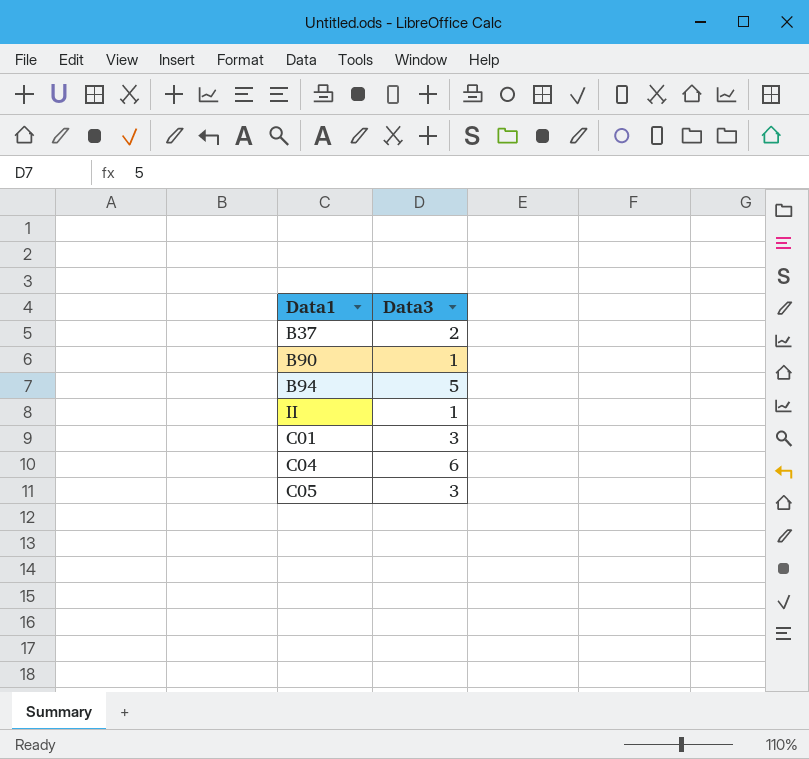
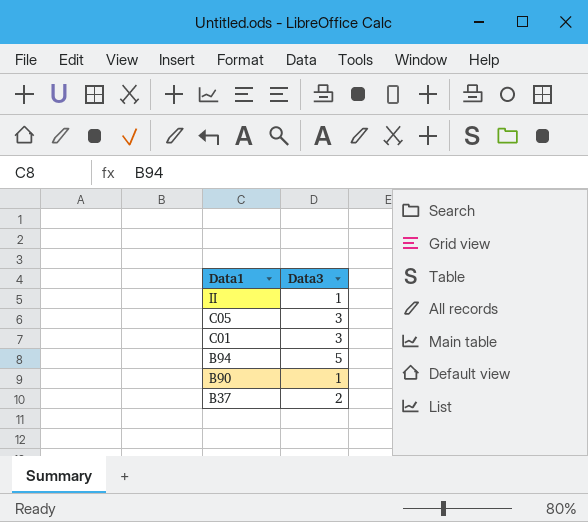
row order: none -> Data1 descending
row C04: 6 -> none

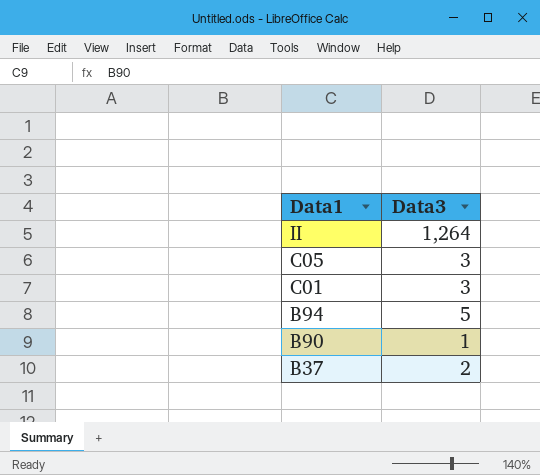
II | Data3: 1 -> 1,264

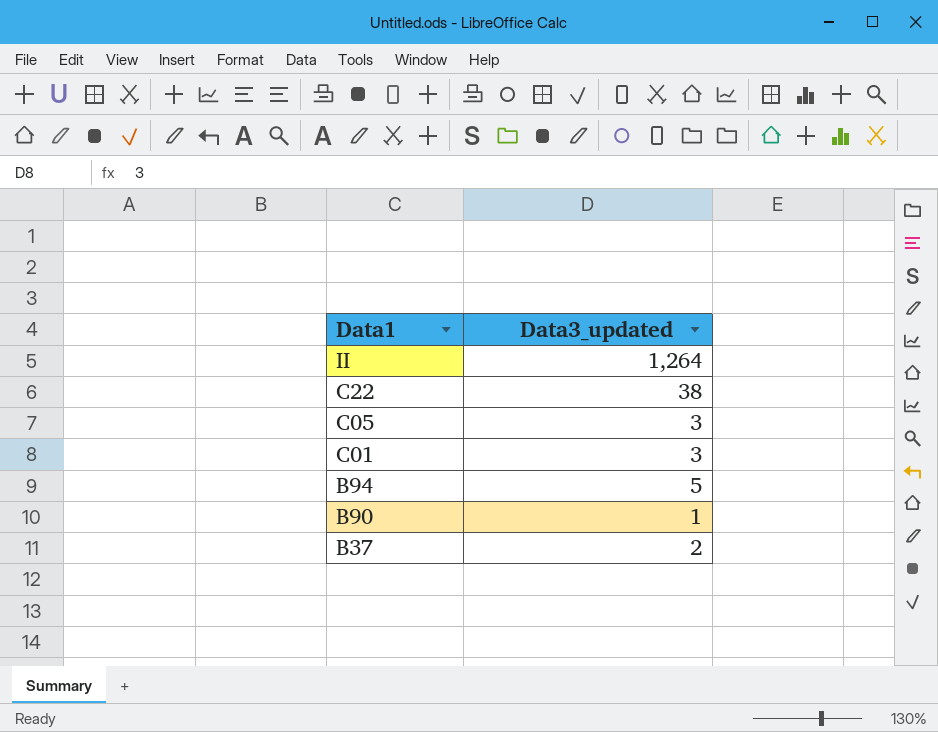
column name: Data3 -> Data3_updated
row C22: none -> 38

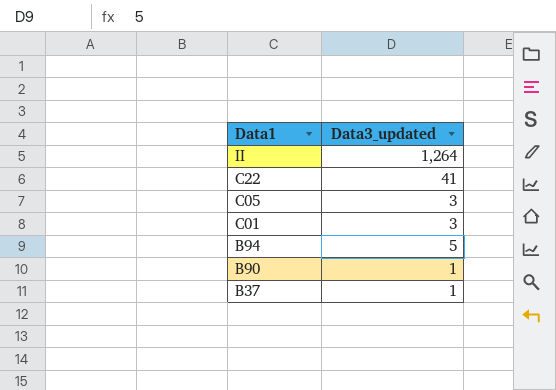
C22 | Data3_updated: 38 -> 41
B37 | Data3_updated: 2 -> 1

